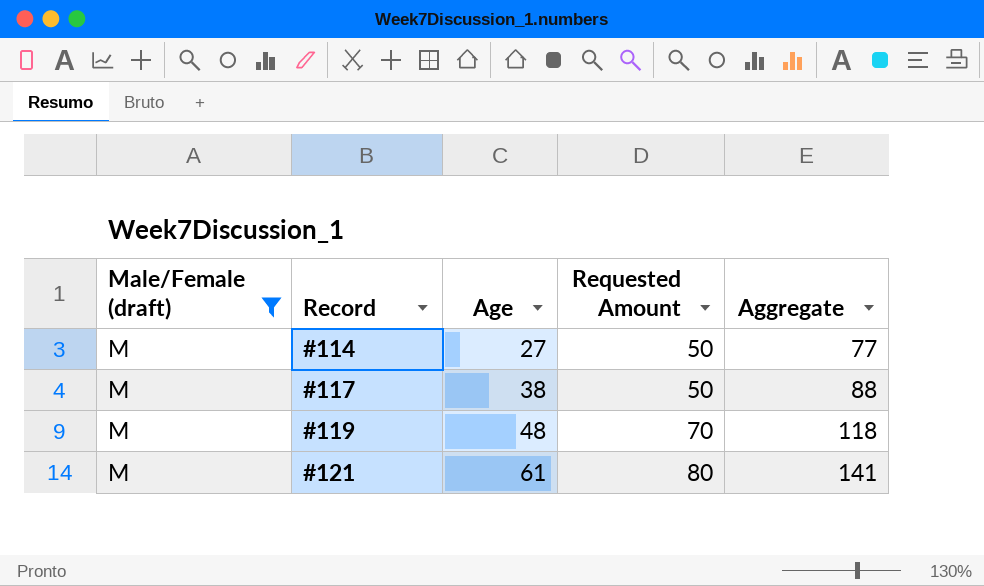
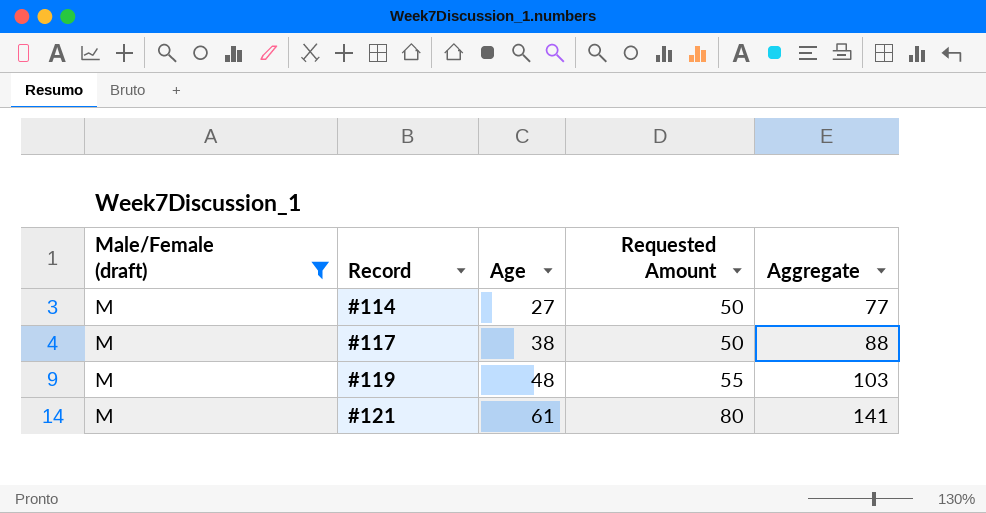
#119 | Requested Amount: 70 -> 55
#119 | Aggregate: 118 -> 103

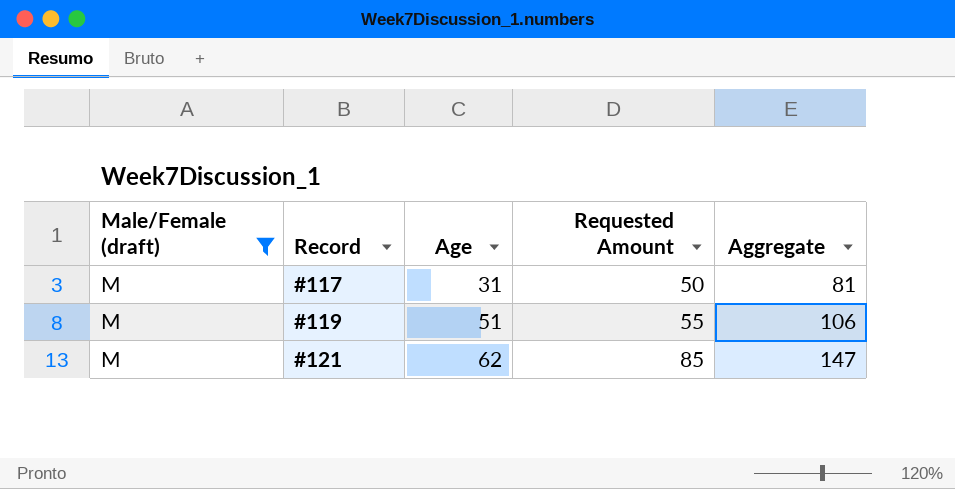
row #114: M | 27 | 50 | 77 -> none
#117 | Age: 38 -> 31
#117 | Aggregate: 88 -> 81
#119 | Age: 48 -> 51
#119 | Aggregate: 103 -> 106
#121 | Age: 61 -> 62
#121 | Requested Amount: 80 -> 85
#121 | Aggregate: 141 -> 147

